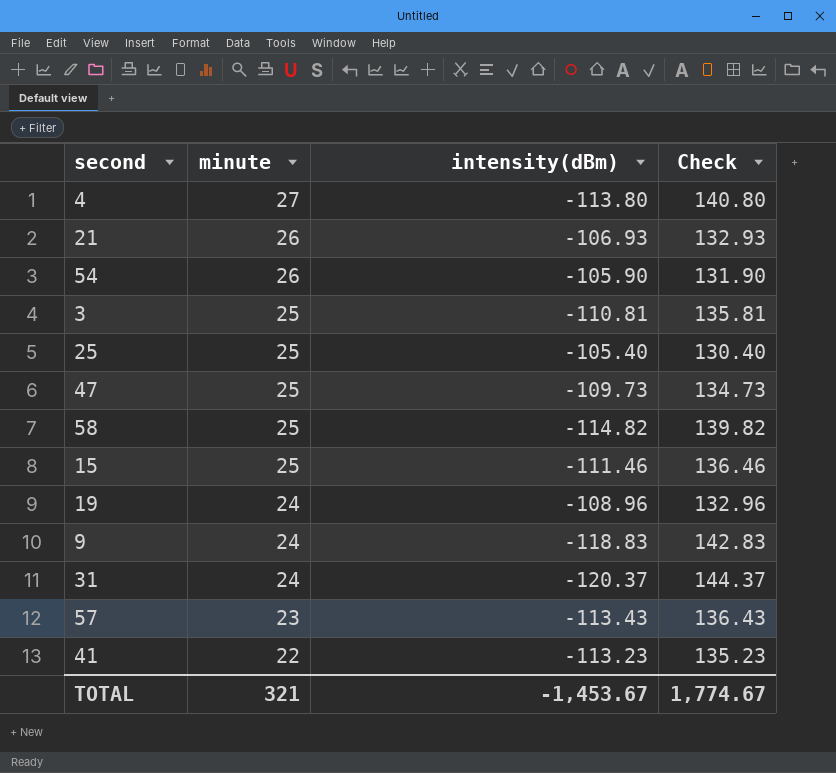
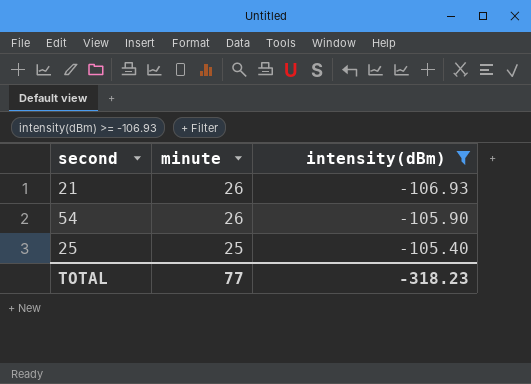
filter: none -> intensity(dBm) >= -106.93
column Check | formula: [minute] - [intensity(dBm)] -> none
TOTAL | minute: 321 -> 77
TOTAL | intensity(dBm): -1,453.67 -> -318.23

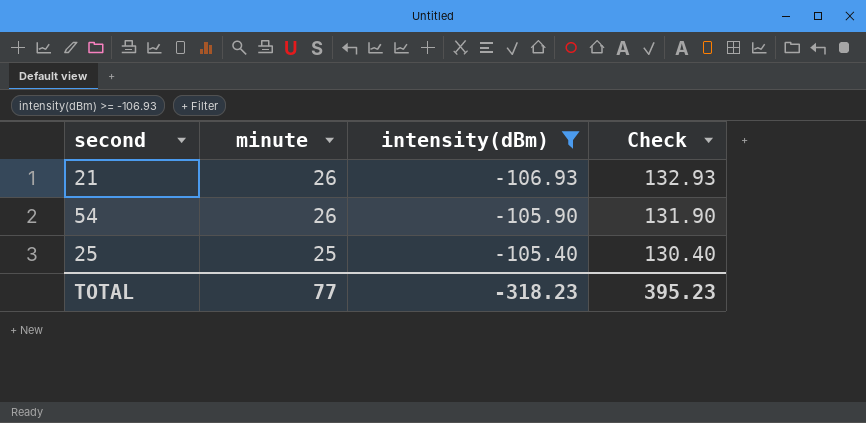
column Check | formula: none -> [minute] - [intensity(dBm)]

